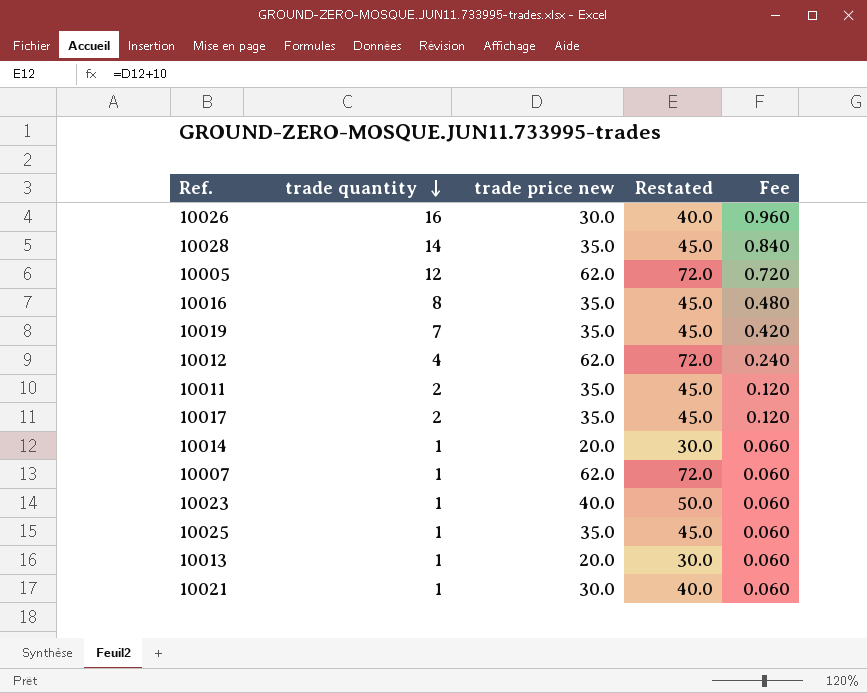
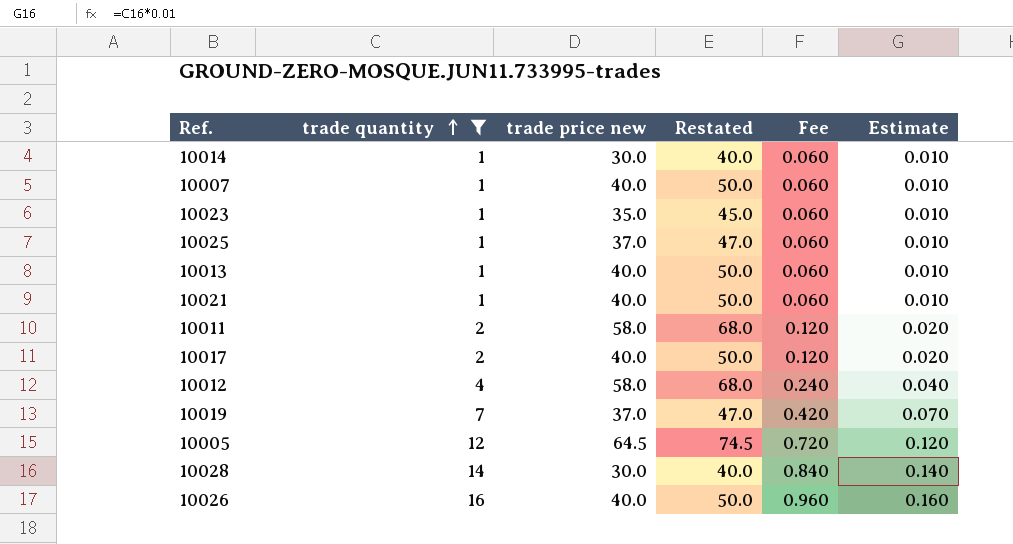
filter: none -> trade quantity != 8
row order: trade quantity descending -> trade quantity ascending
column Estimate | formula: none -> [trade quantity] * 0.01
10014 | trade price new: 20.0 -> 30.0
10014 | Restated: 30.0 -> 40.0
10007 | trade price new: 62.0 -> 40.0
10007 | Restated: 72.0 -> 50.0
10023 | trade price new: 40.0 -> 35.0
10023 | Restated: 50.0 -> 45.0
10025 | trade price new: 35.0 -> 37.0
10025 | Restated: 45.0 -> 47.0
10013 | trade price new: 20.0 -> 40.0
10013 | Restated: 30.0 -> 50.0
10021 | trade price new: 30.0 -> 40.0
10021 | Restated: 40.0 -> 50.0
10011 | trade price new: 35.0 -> 58.0
10011 | Restated: 45.0 -> 68.0
10017 | trade price new: 35.0 -> 40.0
10017 | Restated: 45.0 -> 50.0
10012 | trade price new: 62.0 -> 58.0
10012 | Restated: 72.0 -> 68.0
10019 | trade price new: 35.0 -> 37.0
10019 | Restated: 45.0 -> 47.0
10005 | trade price new: 62.0 -> 64.5
10005 | Restated: 72.0 -> 74.5
10028 | trade price new: 35.0 -> 30.0
10028 | Restated: 45.0 -> 40.0
10026 | trade price new: 30.0 -> 40.0
10026 | Restated: 40.0 -> 50.0

